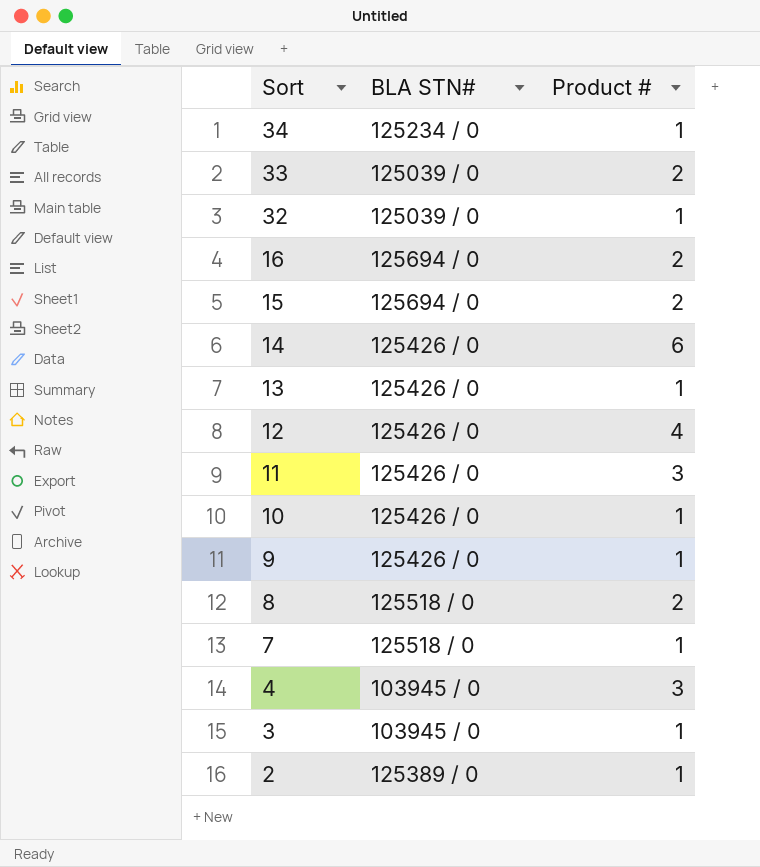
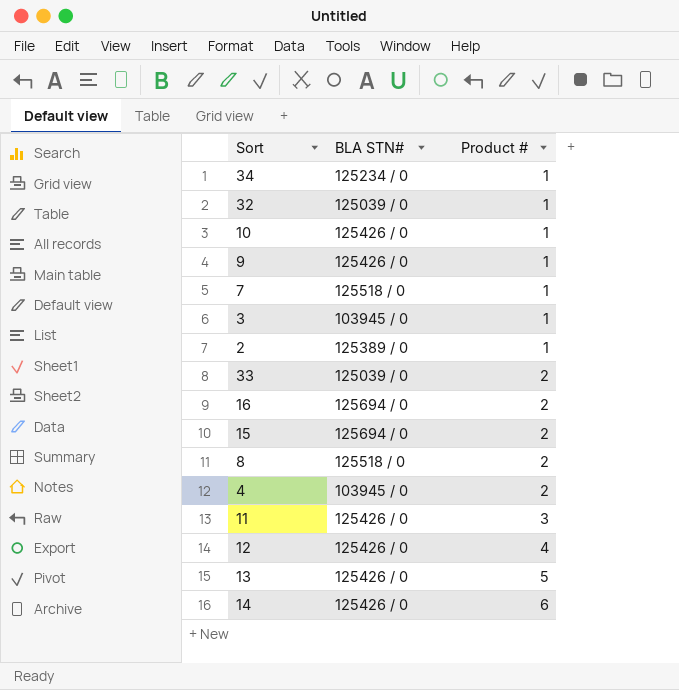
row order: Sort descending -> Product # ascending
4 | Product #: 3 -> 2
13 | Product #: 1 -> 5

